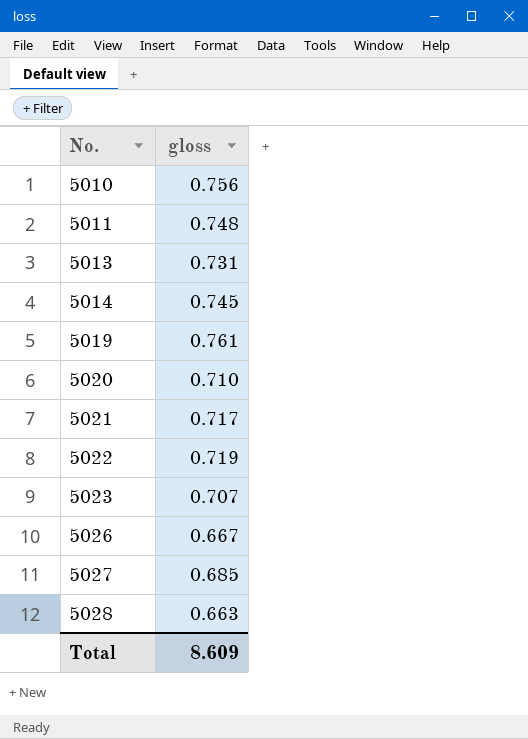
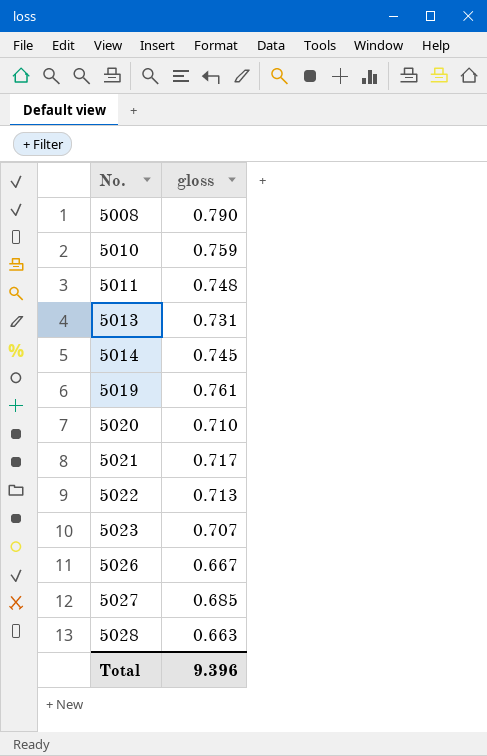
row 5008: none -> 0.790
5010 | gloss: 0.756 -> 0.759
5022 | gloss: 0.719 -> 0.713
Total | gloss: 8.609 -> 9.396

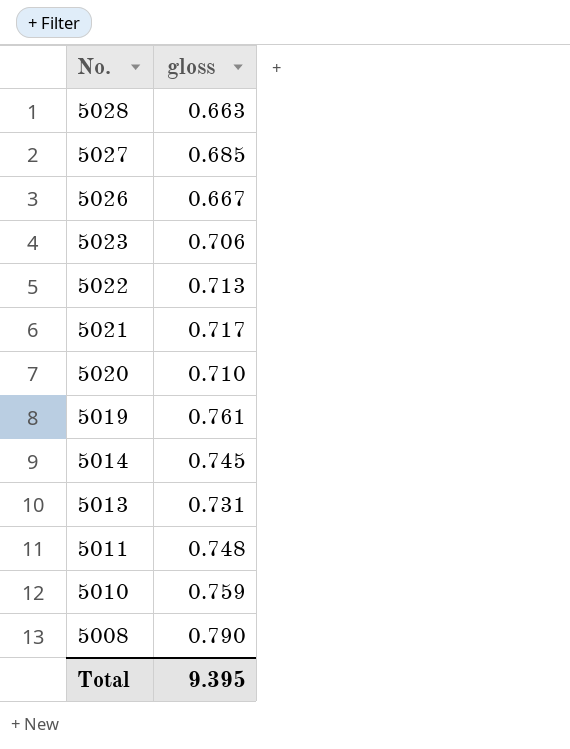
row order: No. ascending -> No. descending
5023 | gloss: 0.707 -> 0.706
Total | gloss: 9.396 -> 9.395

